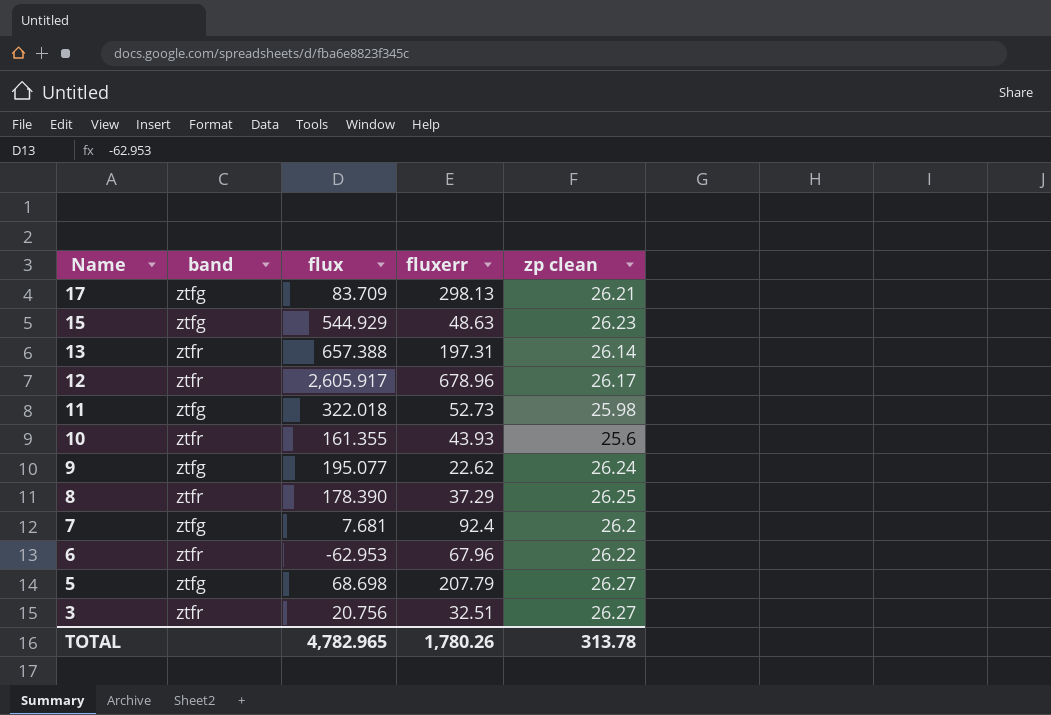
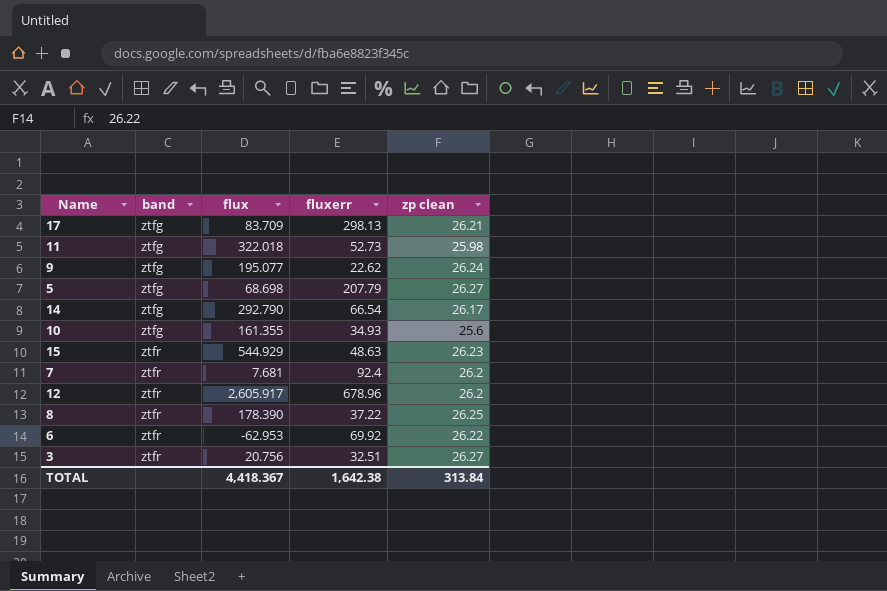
row order: Name descending -> band ascending
row 13: ztfr | 657.388 | 197.31 | 26.14 -> none
row 14: none -> ztfg | 292.790 | 66.54 | 26.17
10 | band: ztfr -> ztfg
10 | fluxerr: 43.93 -> 34.93
15 | band: ztfg -> ztfr
7 | band: ztfg -> ztfr
12 | zp clean: 26.17 -> 26.2
8 | fluxerr: 37.29 -> 37.22
6 | fluxerr: 67.96 -> 69.92
TOTAL | flux: 4,782.965 -> 4,418.367
TOTAL | fluxerr: 1,780.26 -> 1,642.38
TOTAL | zp clean: 313.78 -> 313.84

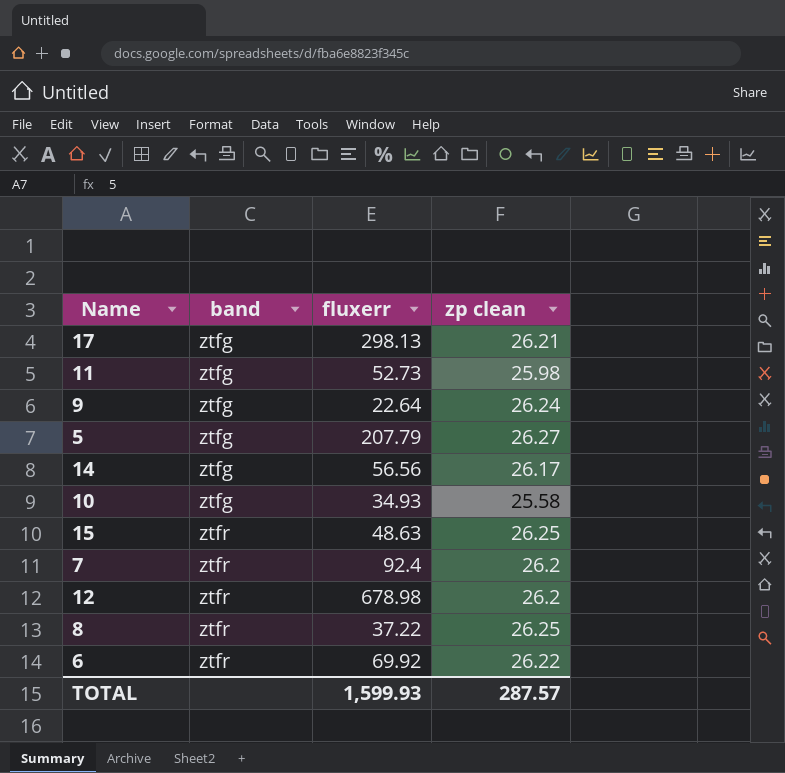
column flux | position: 3 -> none
row 3: ztfr | 20.756 | 32.51 | 26.27 -> none
9 | fluxerr: 22.62 -> 22.64
14 | fluxerr: 66.54 -> 56.56
10 | zp clean: 25.6 -> 25.58
15 | zp clean: 26.23 -> 26.25
12 | fluxerr: 678.96 -> 678.98
TOTAL | fluxerr: 1,642.38 -> 1,599.93
TOTAL | zp clean: 313.84 -> 287.57

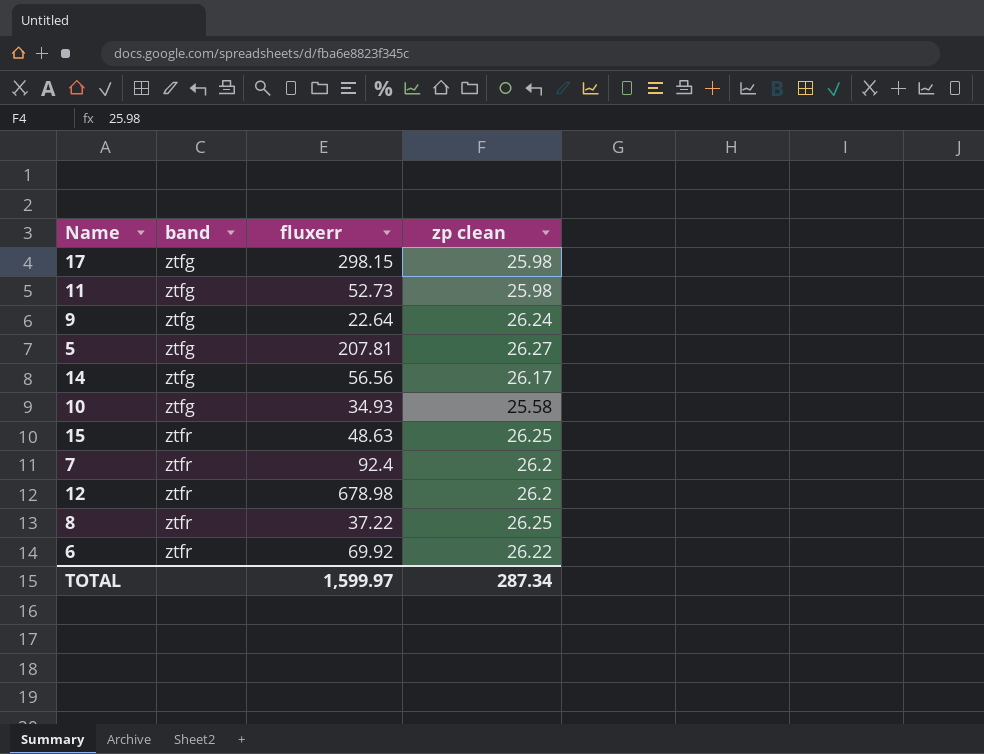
17 | fluxerr: 298.13 -> 298.15
17 | zp clean: 26.21 -> 25.98
5 | fluxerr: 207.79 -> 207.81
TOTAL | fluxerr: 1,599.93 -> 1,599.97
TOTAL | zp clean: 287.57 -> 287.34

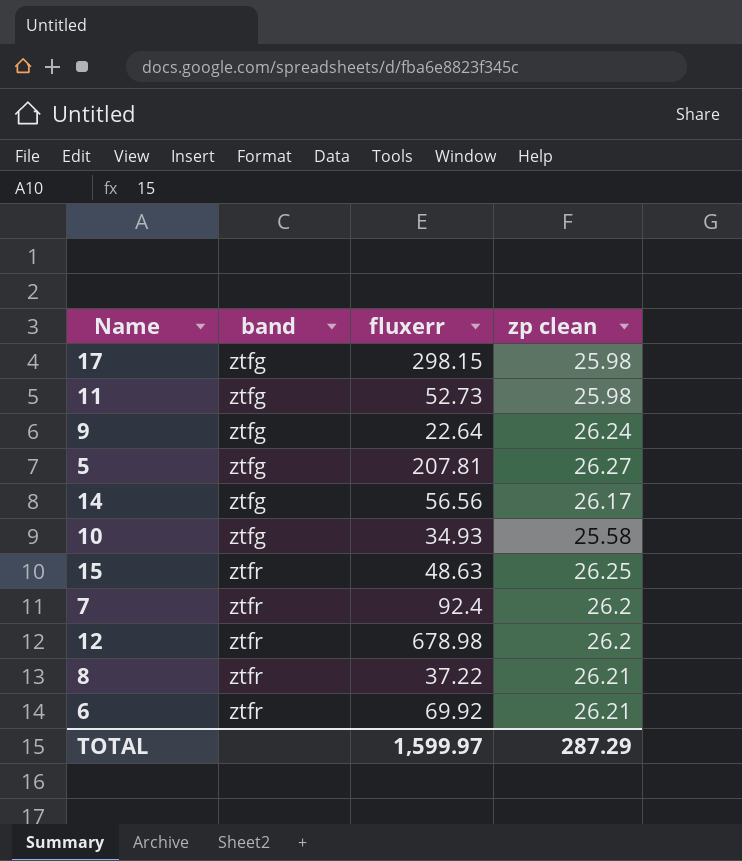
8 | zp clean: 26.25 -> 26.21
6 | zp clean: 26.22 -> 26.21
TOTAL | zp clean: 287.34 -> 287.29

